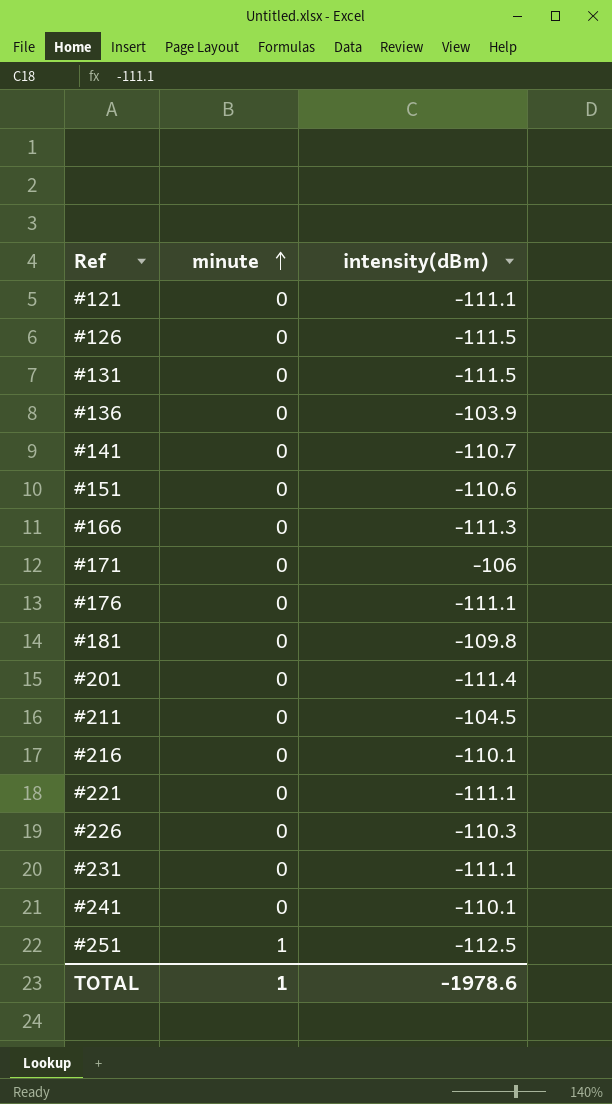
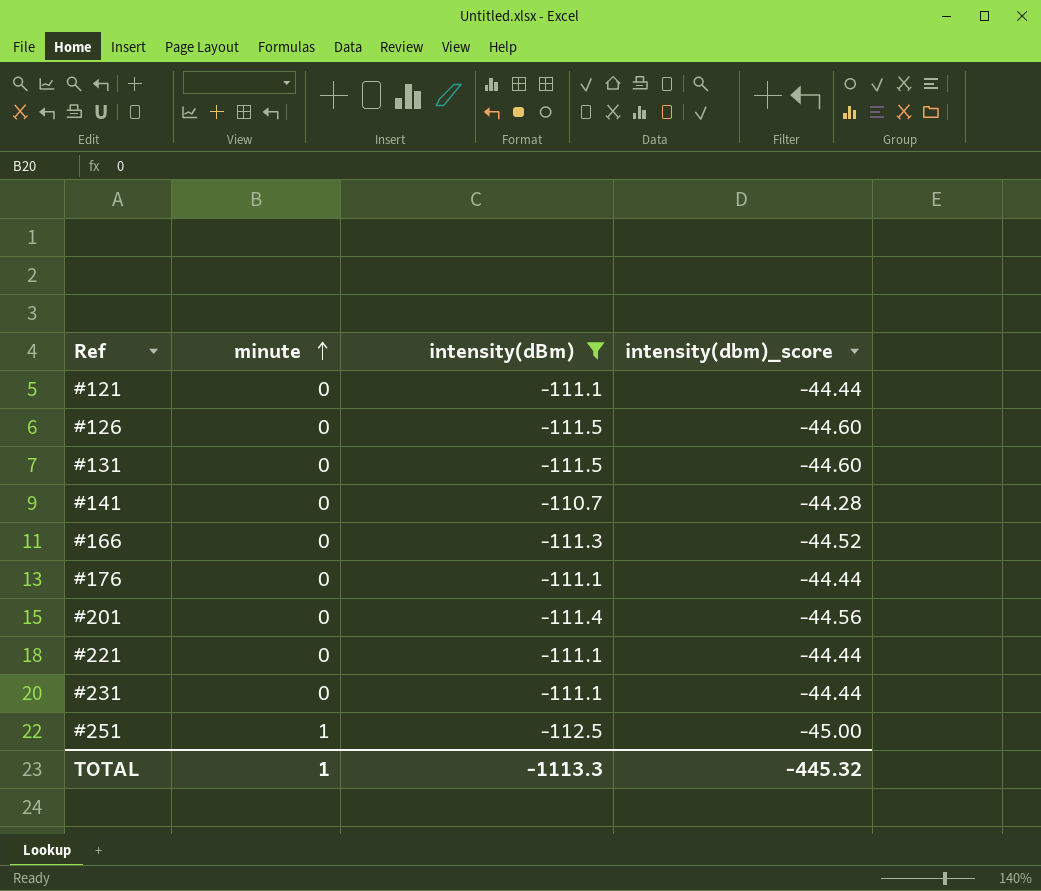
filter: none -> intensity(dBm) <= -110.7
column intensity(dbm)_score | formula: none -> [intensity(dBm)] * 0.4
TOTAL | intensity(dBm): -1978.6 -> -1113.3

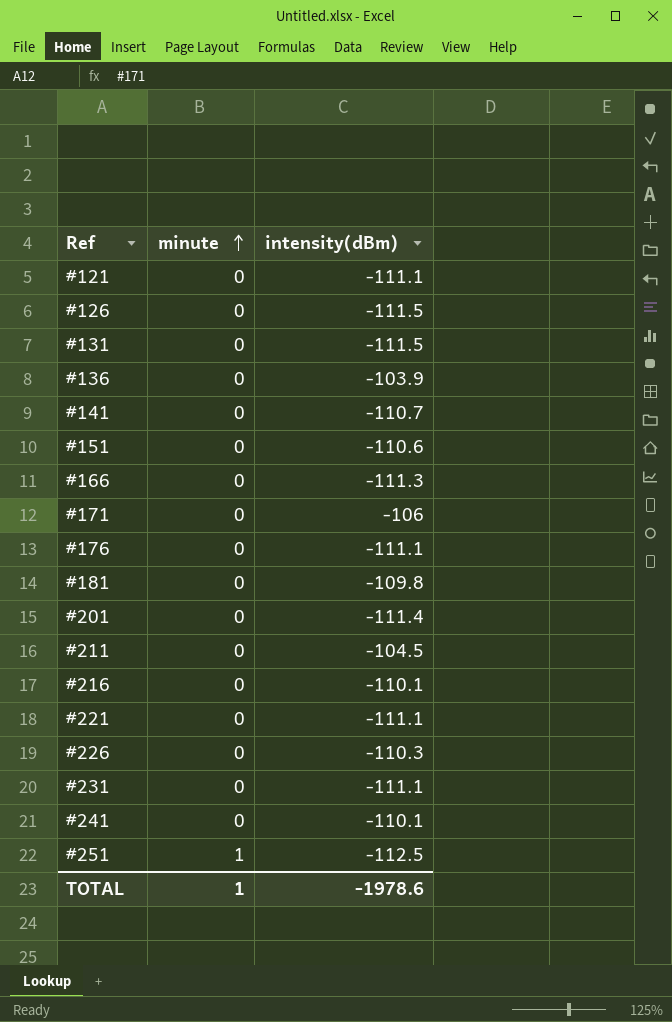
filter: intensity(dBm) <= -110.7 -> none
column intensity(dbm)_score | formula: [intensity(dBm)] * 0.4 -> none
TOTAL | intensity(dBm): -1113.3 -> -1978.6

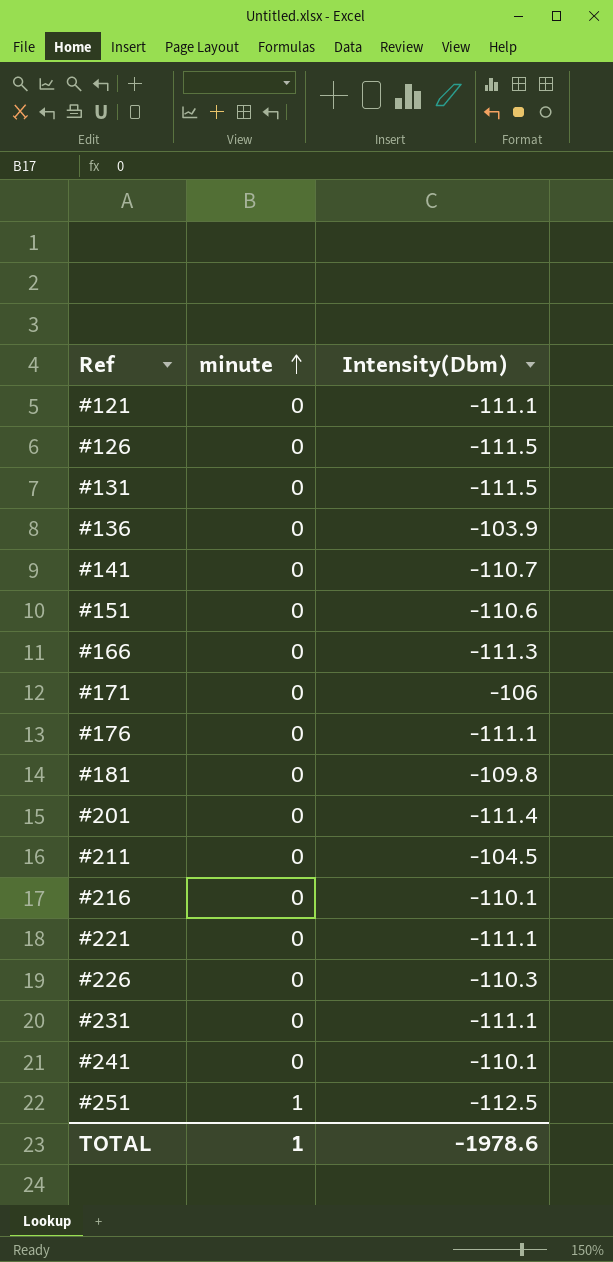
column name: intensity(dBm) -> Intensity(Dbm)

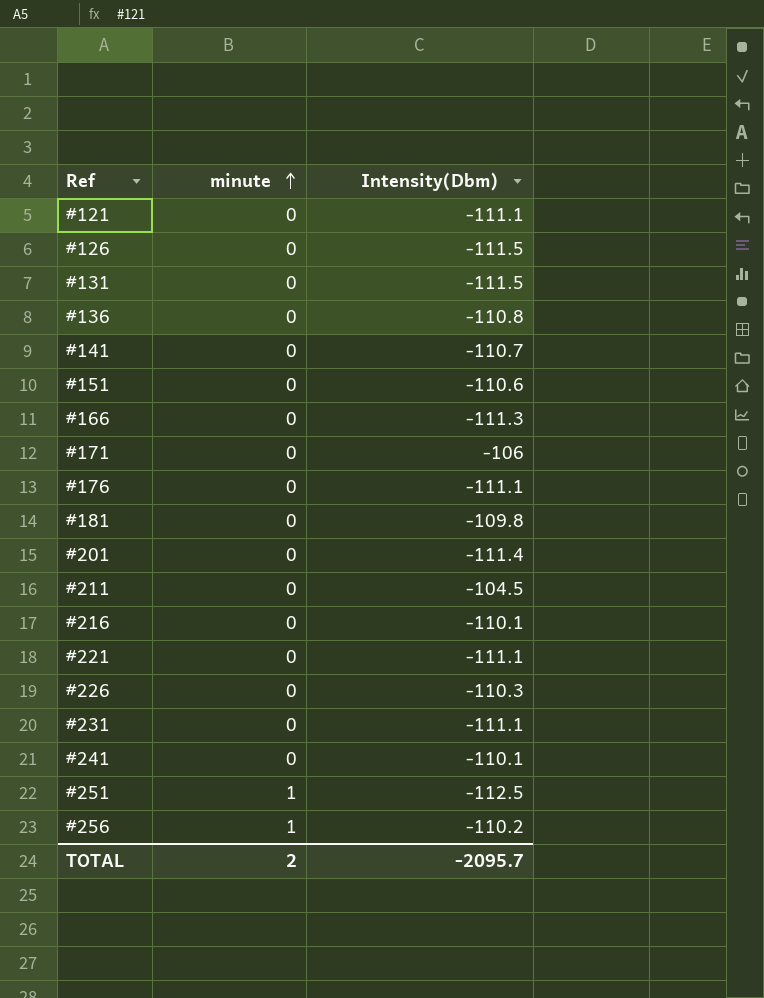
#136 | Intensity(Dbm): -103.9 -> -110.8
row #256: none -> 1 | -110.2
TOTAL | minute: 1 -> 2
TOTAL | Intensity(Dbm): -1978.6 -> -2095.7

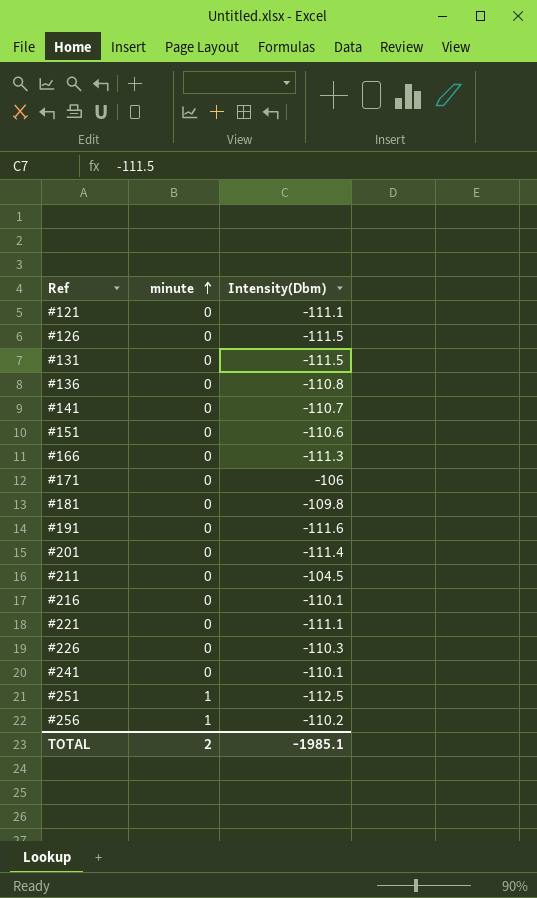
row #176: 0 | -111.1 -> none
row #231: 0 | -111.1 -> none
row #191: none -> 0 | -111.6
TOTAL | Intensity(Dbm): -2095.7 -> -1985.1

